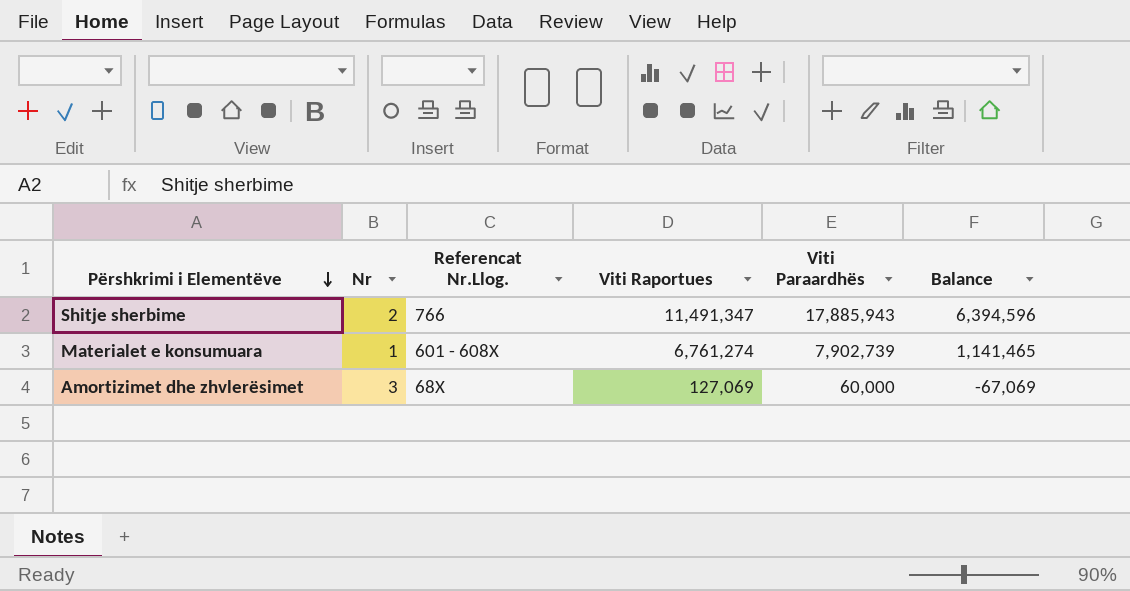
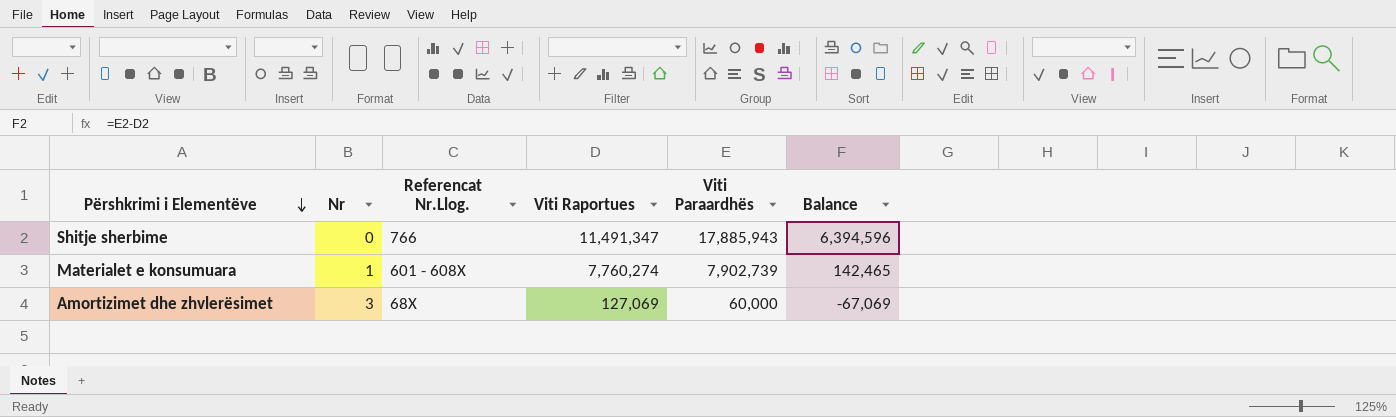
Shitje sherbime | Nr: 2 -> 0
Materialet e konsumuara | Viti Raportues: 6,761,274 -> 7,760,274
Materialet e konsumuara | Balance: 1,141,465 -> 142,465

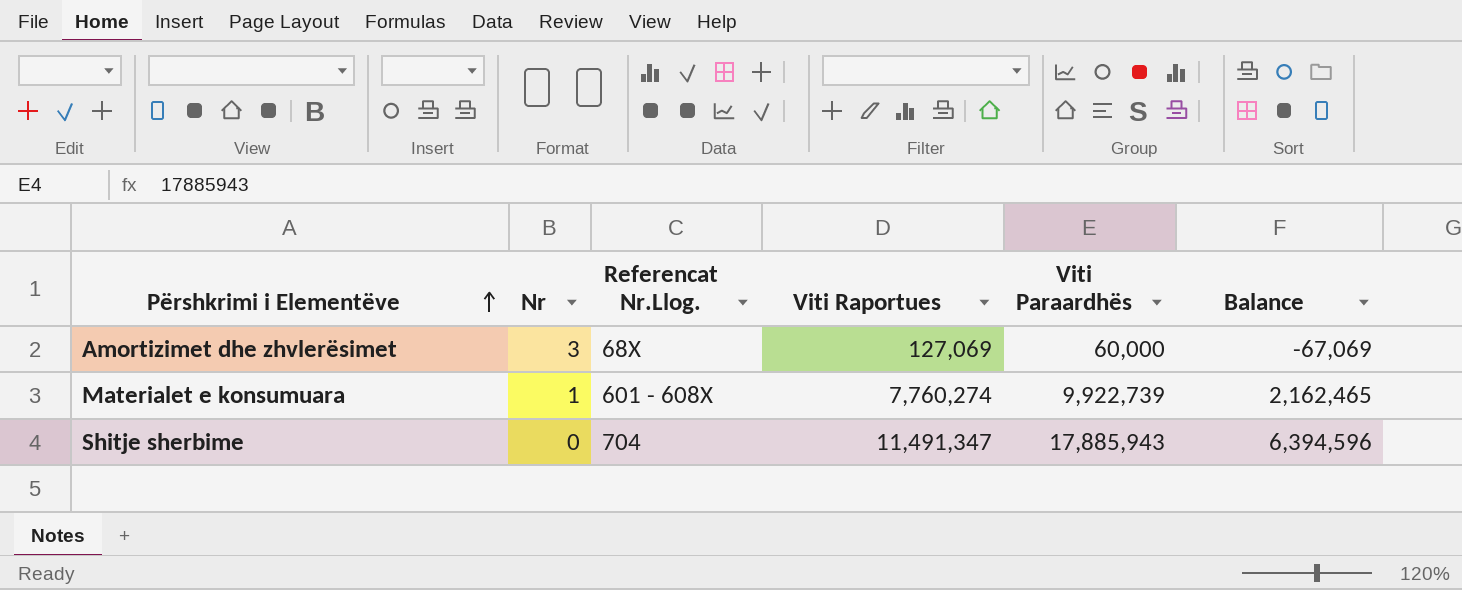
row order: Përshkrimi i Elementëve descending -> Përshkrimi i Elementëve ascending
Materialet e konsumuara | Viti Paraardhës: 7,902,739 -> 9,922,739
Materialet e konsumuara | Balance: 142,465 -> 2,162,465
Shitje sherbime | Referencat Nr.Llog.: 766 -> 704

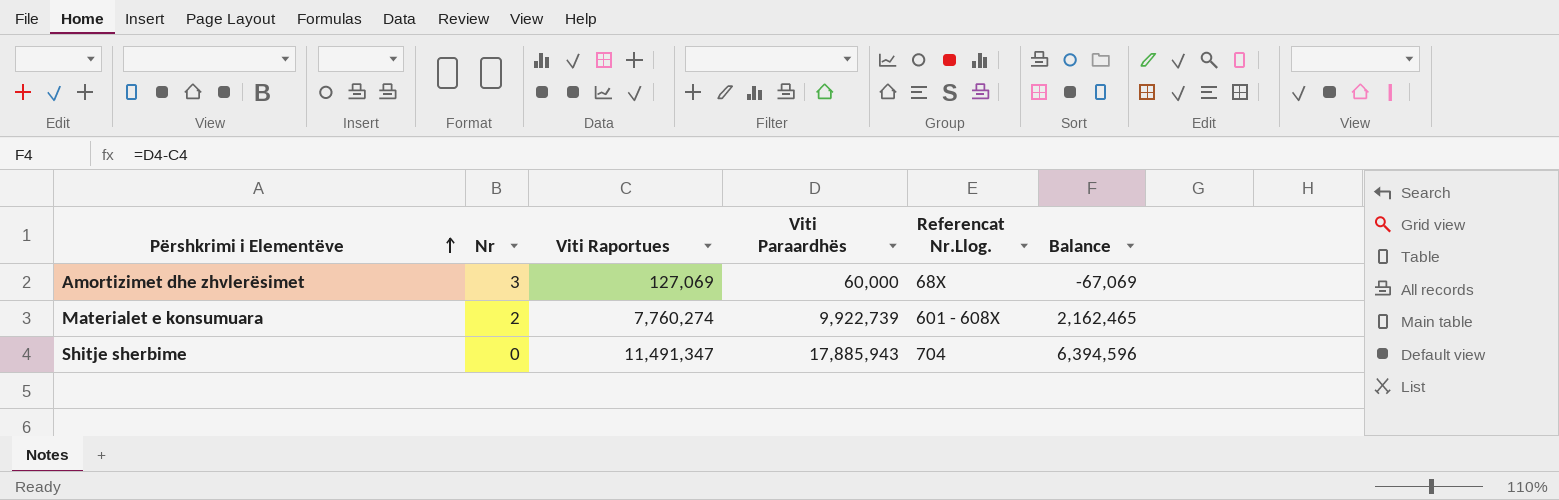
column Referencat Nr.Llog. | position: 3 -> 5
Materialet e konsumuara | Nr: 1 -> 2

